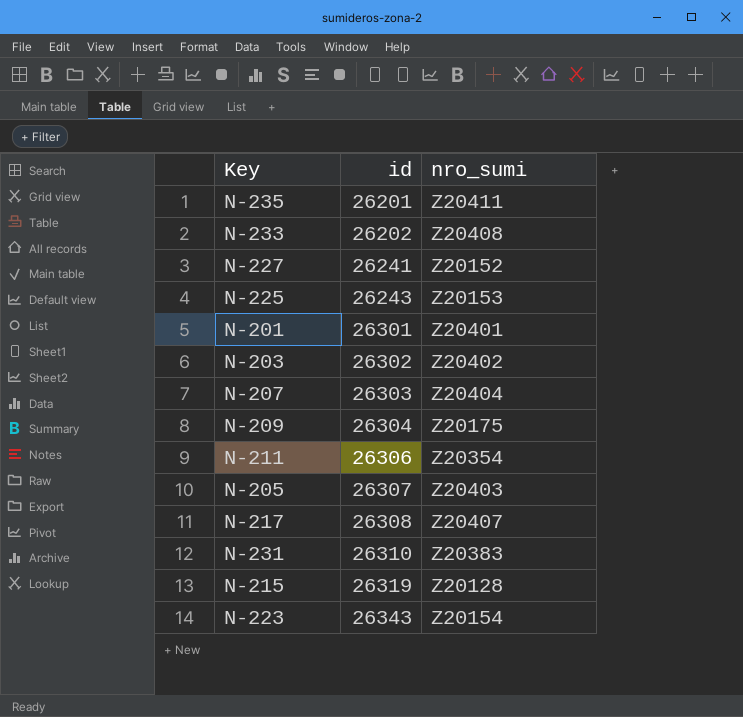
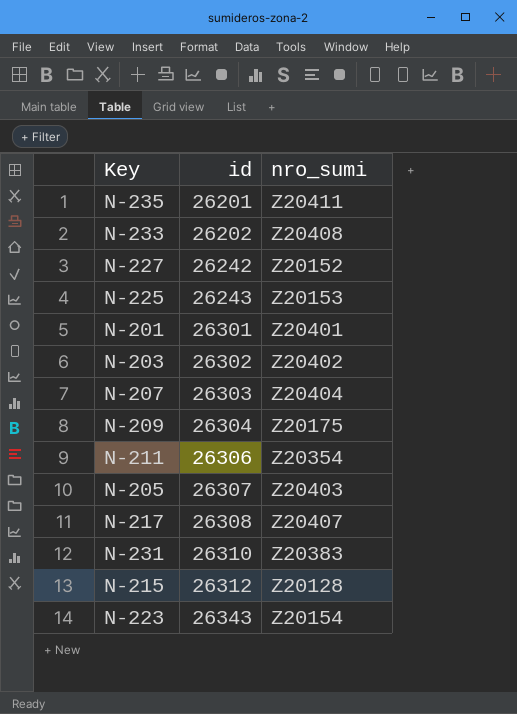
N-227 | id: 26241 -> 26242
N-215 | id: 26319 -> 26312

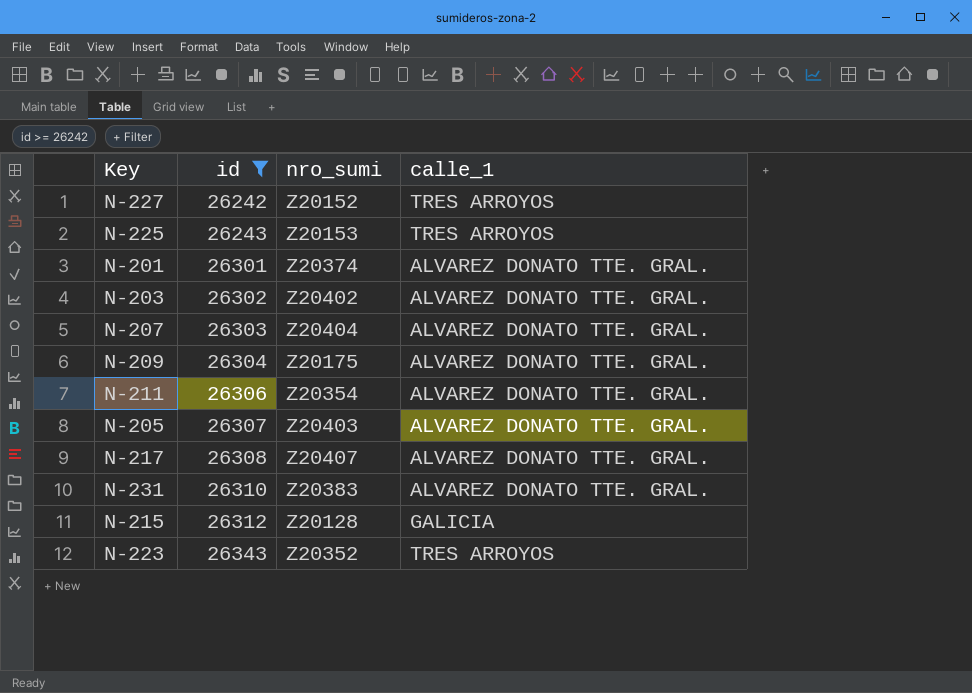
filter: none -> id >= 26242
column calle_1 | position: none -> 4
N-201 | nro_sumi: Z20401 -> Z20374
N-223 | nro_sumi: Z20154 -> Z20352

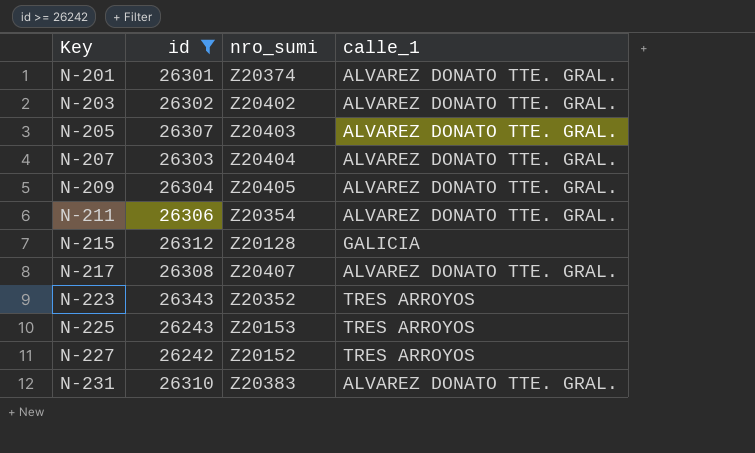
row order: id ascending -> Key ascending
N-209 | nro_sumi: Z20175 -> Z20405

